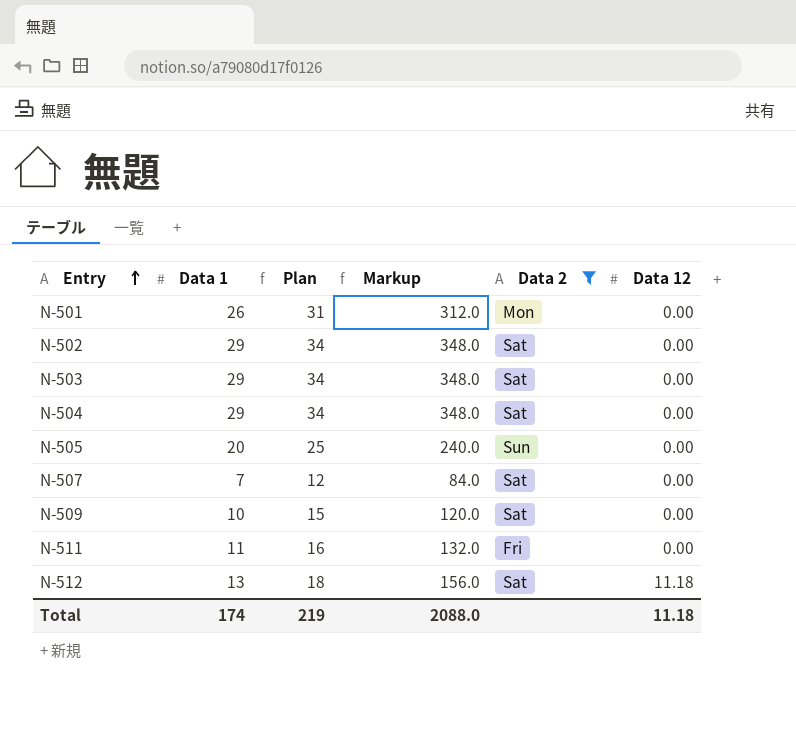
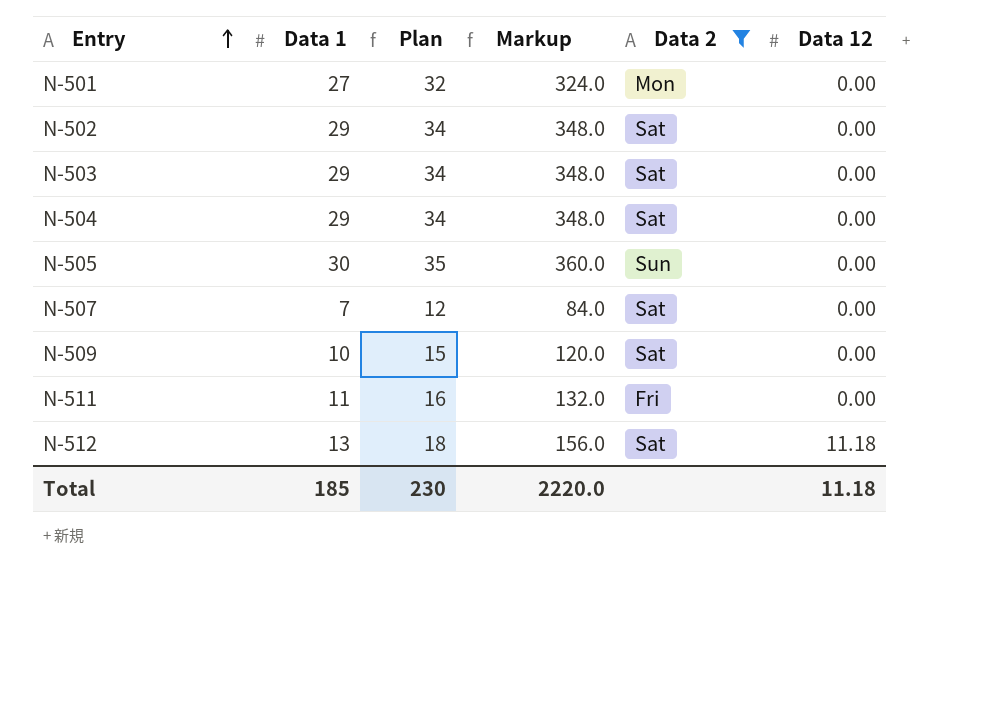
N-501 | Data 1: 26 -> 27
N-501 | Plan: 31 -> 32
N-501 | Markup: 312.0 -> 324.0
N-505 | Data 1: 20 -> 30
N-505 | Plan: 25 -> 35
N-505 | Markup: 240.0 -> 360.0
Total | Data 1: 174 -> 185
Total | Plan: 219 -> 230
Total | Markup: 2088.0 -> 2220.0

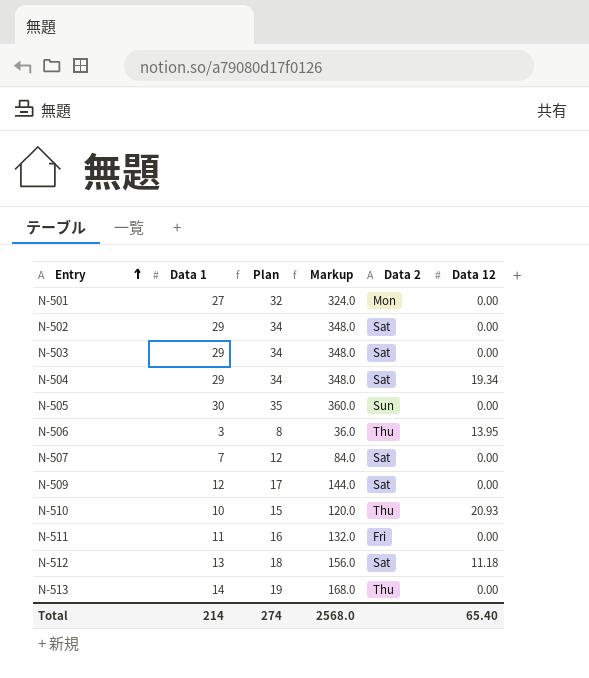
filter: Data 2 != Thu -> none
N-504 | Data 12: 0.00 -> 19.34
N-509 | Data 1: 10 -> 12
N-509 | Plan: 15 -> 17
N-509 | Markup: 120.0 -> 144.0
Total | Data 1: 185 -> 214
Total | Plan: 230 -> 274
Total | Markup: 2220.0 -> 2568.0
Total | Data 12: 11.18 -> 65.40

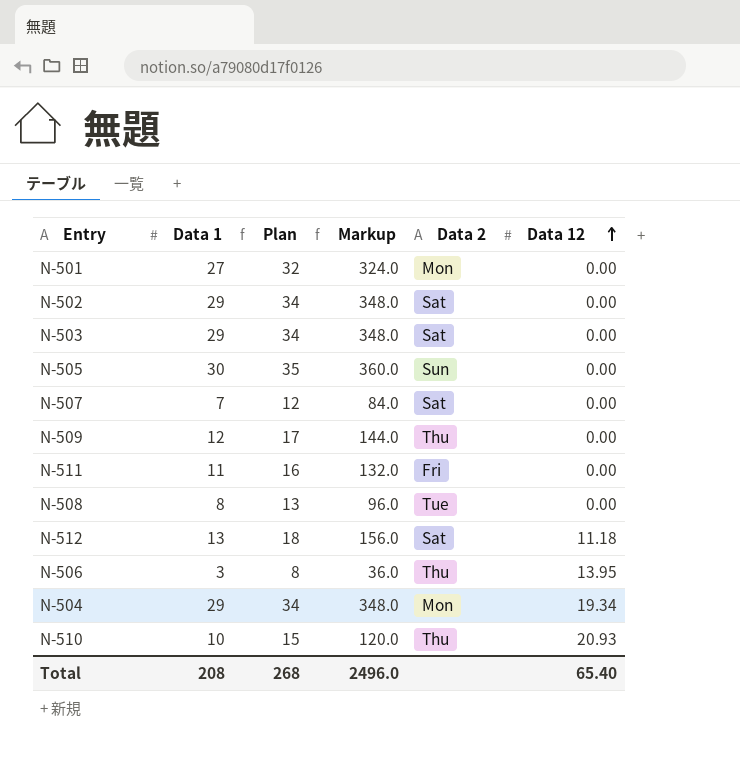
row order: Entry ascending -> Data 12 ascending
row N-513: 14 | 19 | 168.0 | Thu | 0.00 -> none
N-509 | Data 2: Sat -> Thu
row N-508: none -> 8 | 13 | 96.0 | Tue | 0.00
N-504 | Data 2: Sat -> Mon
Total | Data 1: 214 -> 208
Total | Plan: 274 -> 268
Total | Markup: 2568.0 -> 2496.0

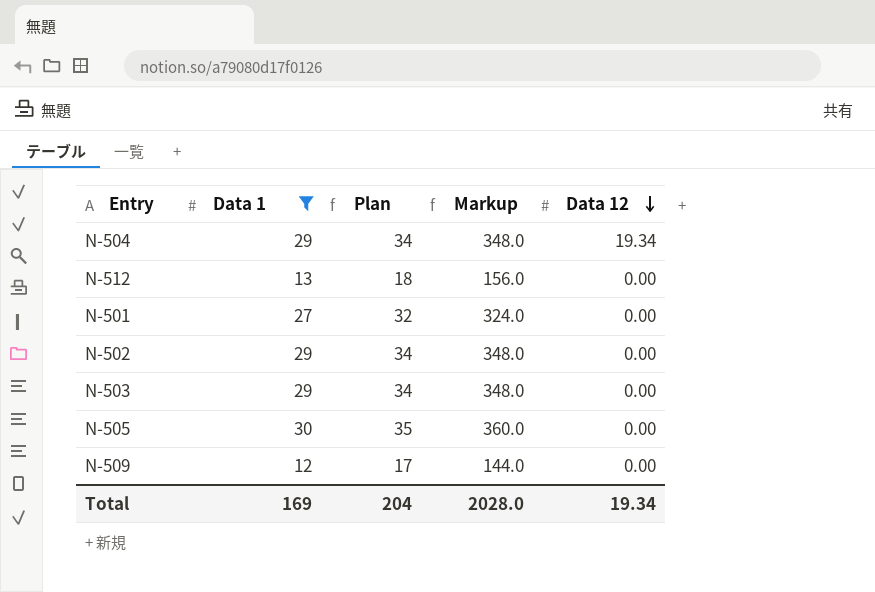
filter: none -> Data 1 >= 12
row order: Data 12 ascending -> Data 12 descending
column Data 2 | position: 5 -> none
N-512 | Data 12: 11.18 -> 0.00
Total | Data 1: 208 -> 169
Total | Plan: 268 -> 204
Total | Markup: 2496.0 -> 2028.0
Total | Data 12: 65.40 -> 19.34

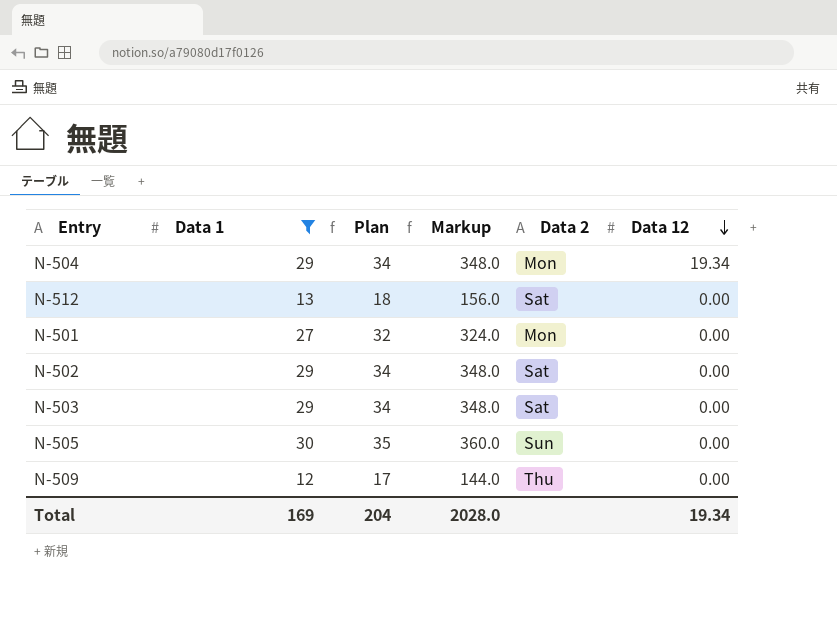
column Data 2 | position: none -> 5

